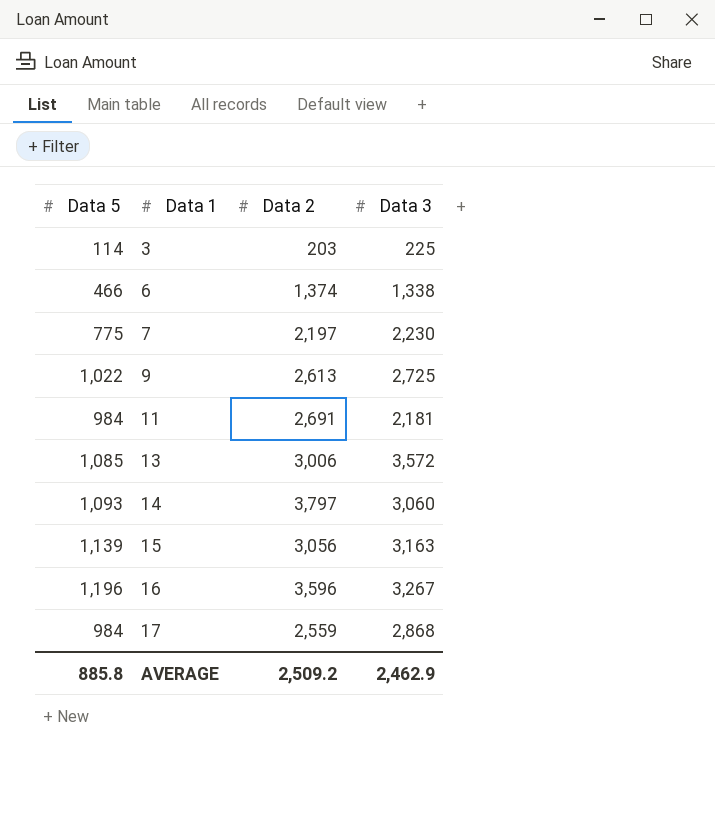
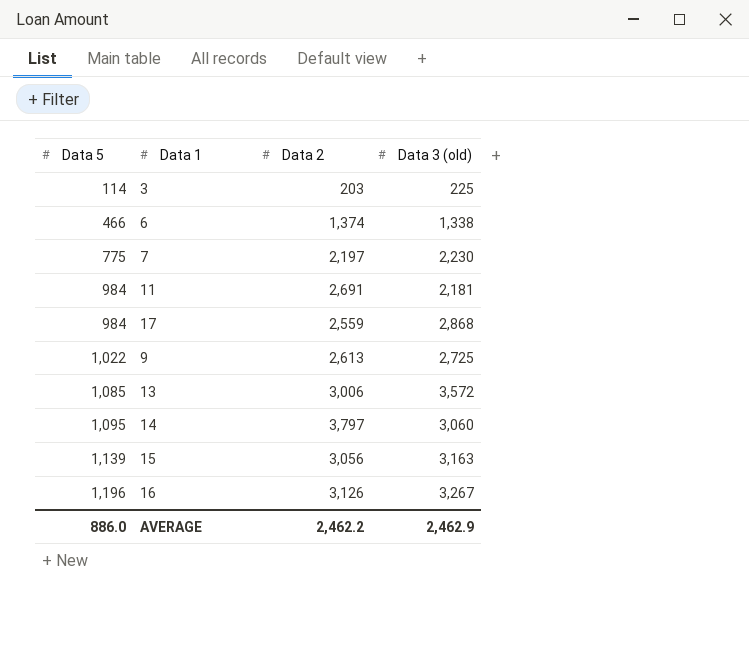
row order: Data 1 ascending -> Data 5 ascending
column name: Data 3 -> Data 3 (old)
14 | Data 5: 1,093 -> 1,095
16 | Data 2: 3,596 -> 3,126
AVERAGE | Data 5: 885.8 -> 886.0
AVERAGE | Data 2: 2,509.2 -> 2,462.2

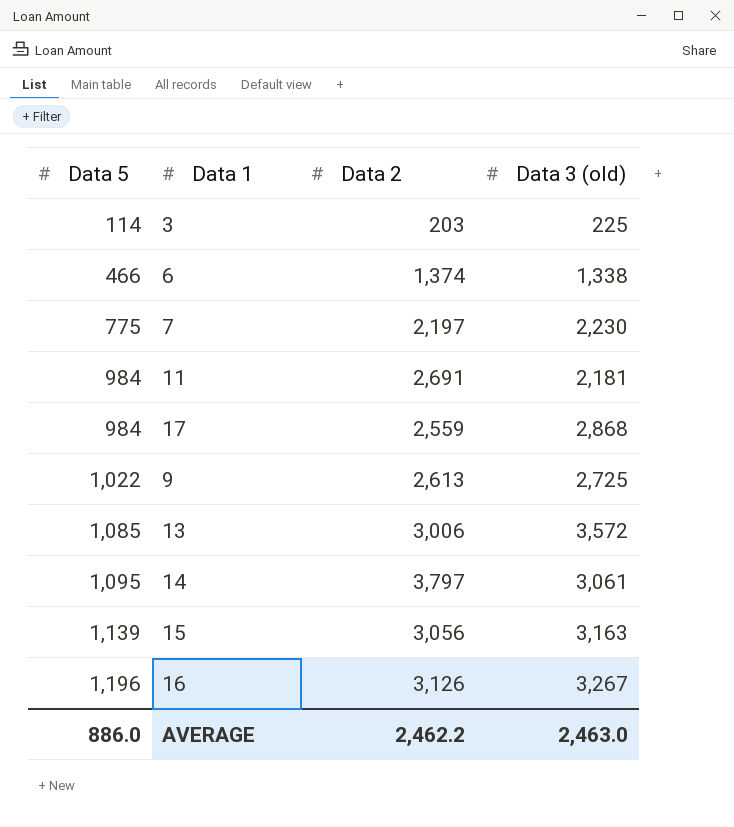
14 | Data 3 (old): 3,060 -> 3,061
AVERAGE | Data 3 (old): 2,462.9 -> 2,463.0

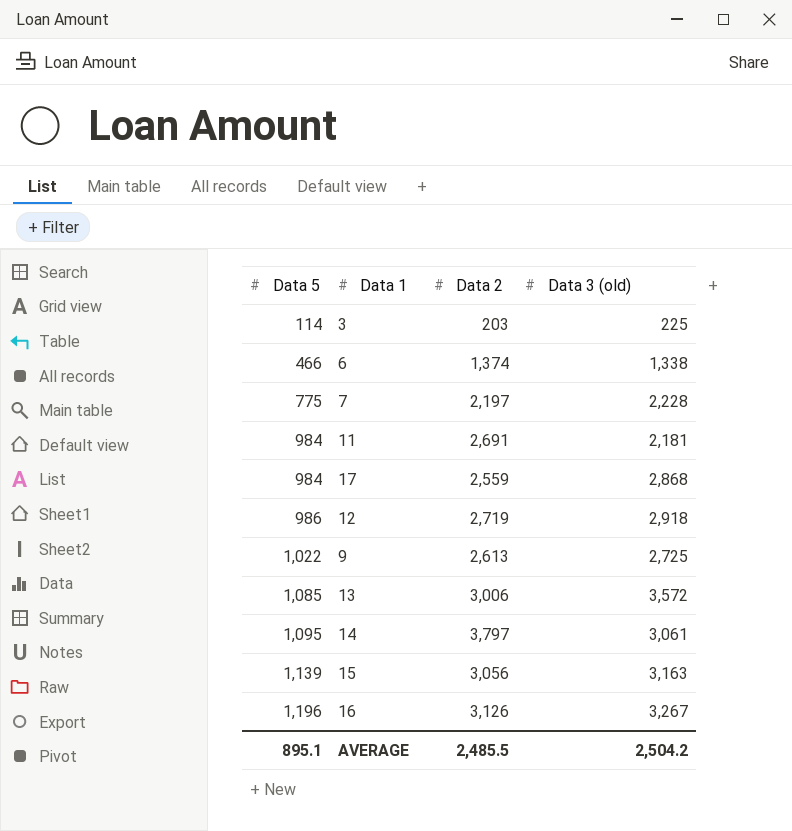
7 | Data 3 (old): 2,230 -> 2,228
row 12: none -> 986 | 2,719 | 2,918
AVERAGE | Data 5: 886.0 -> 895.1
AVERAGE | Data 2: 2,462.2 -> 2,485.5
AVERAGE | Data 3 (old): 2,463.0 -> 2,504.2

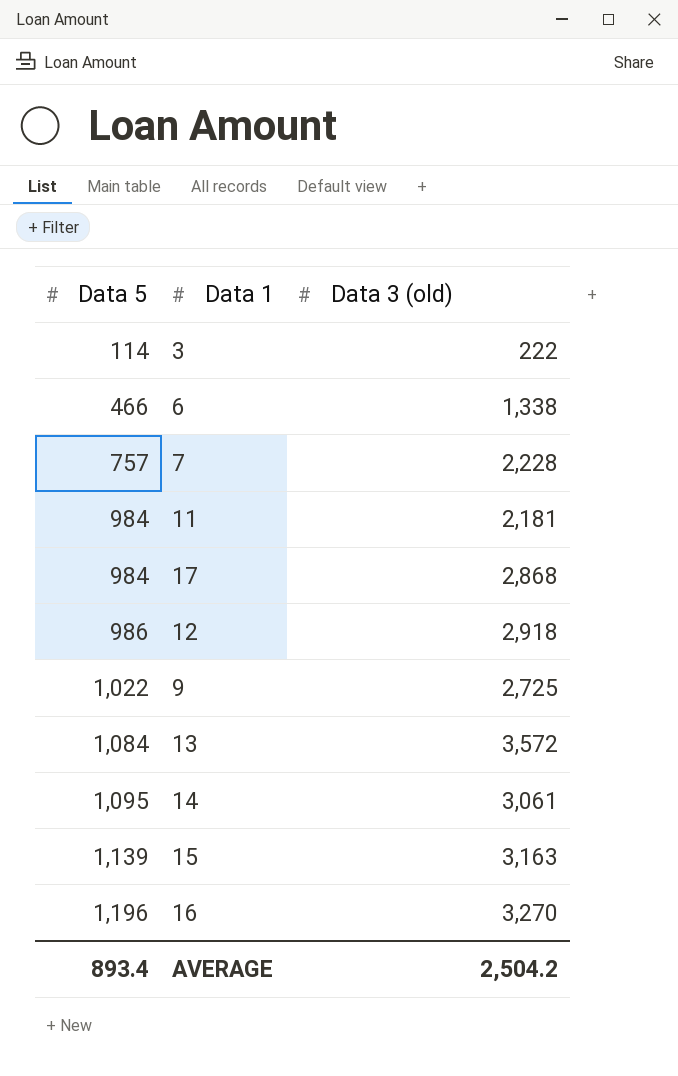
column Data 2 | position: 3 -> none
3 | Data 3 (old): 225 -> 222
7 | Data 5: 775 -> 757
13 | Data 5: 1,085 -> 1,084
16 | Data 3 (old): 3,267 -> 3,270
AVERAGE | Data 5: 895.1 -> 893.4

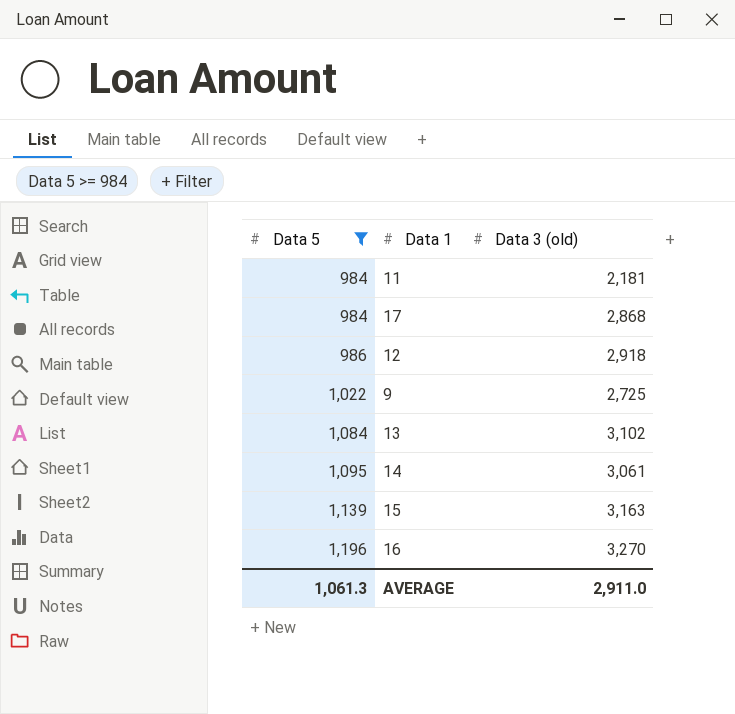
filter: none -> Data 5 >= 984
13 | Data 3 (old): 3,572 -> 3,102
AVERAGE | Data 5: 893.4 -> 1,061.3
AVERAGE | Data 3 (old): 2,504.2 -> 2,911.0

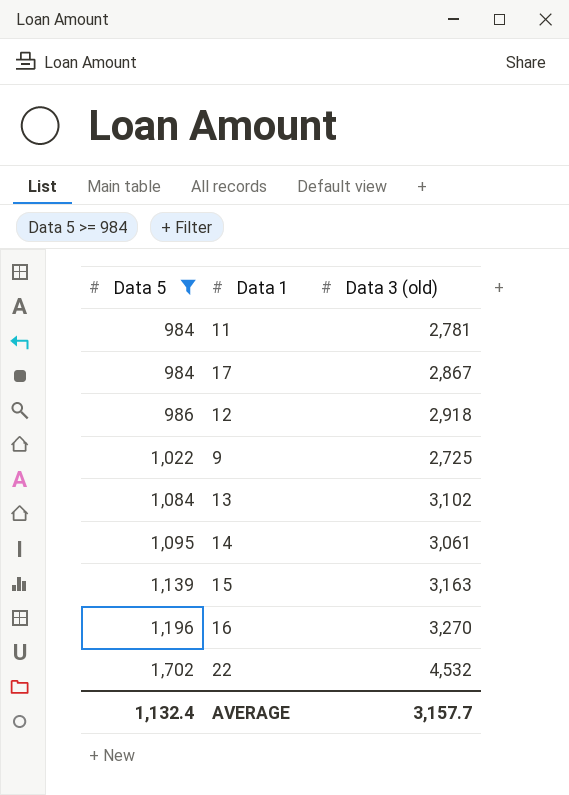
11 | Data 3 (old): 2,181 -> 2,781
17 | Data 3 (old): 2,868 -> 2,867
row 22: none -> 1,702 | 4,532
AVERAGE | Data 5: 1,061.3 -> 1,132.4
AVERAGE | Data 3 (old): 2,911.0 -> 3,157.7

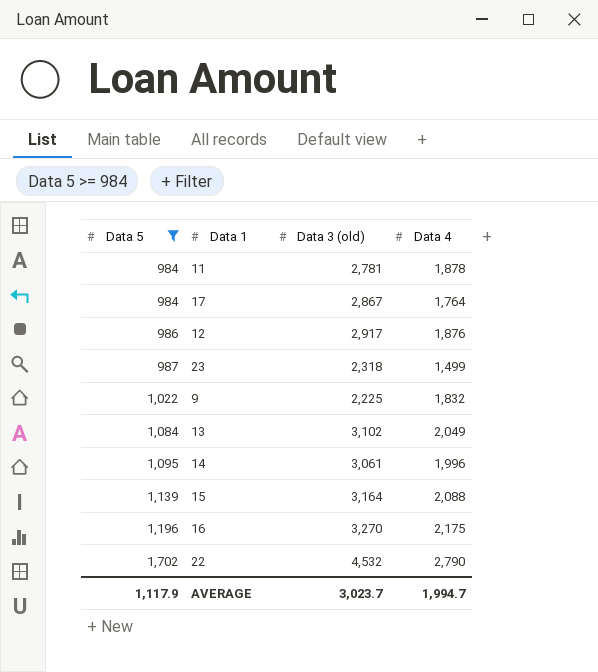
column Data 4 | position: none -> 4
12 | Data 3 (old): 2,918 -> 2,917
row 23: none -> 987 | 2,318 | 1,499
9 | Data 3 (old): 2,725 -> 2,225
15 | Data 3 (old): 3,163 -> 3,164
AVERAGE | Data 5: 1,132.4 -> 1,117.9
AVERAGE | Data 3 (old): 3,157.7 -> 3,023.7

